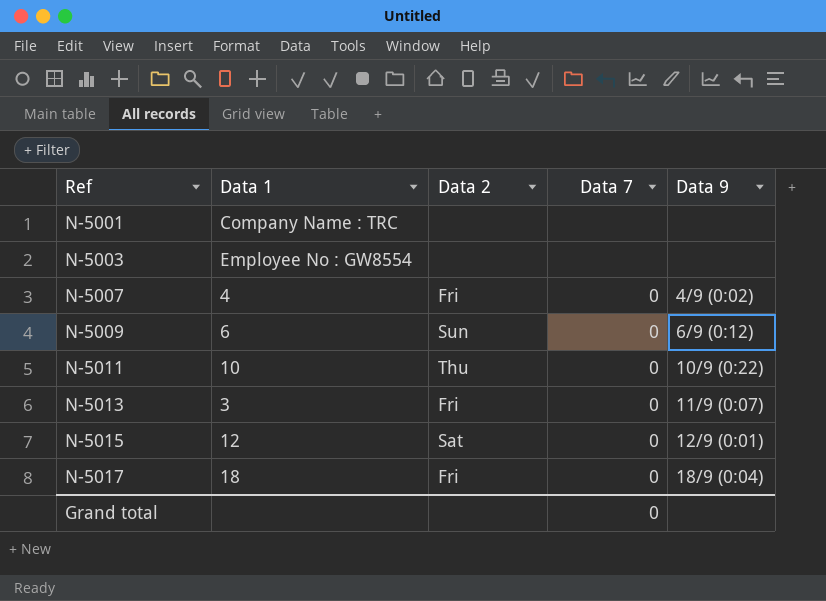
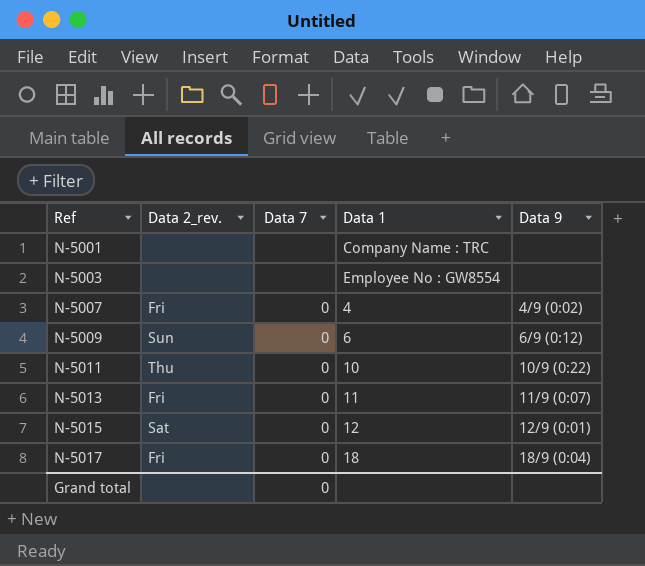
column name: Data 2 -> Data 2_rev.
column Data 1 | position: 2 -> 4
N-5013 | Data 1: 3 -> 11

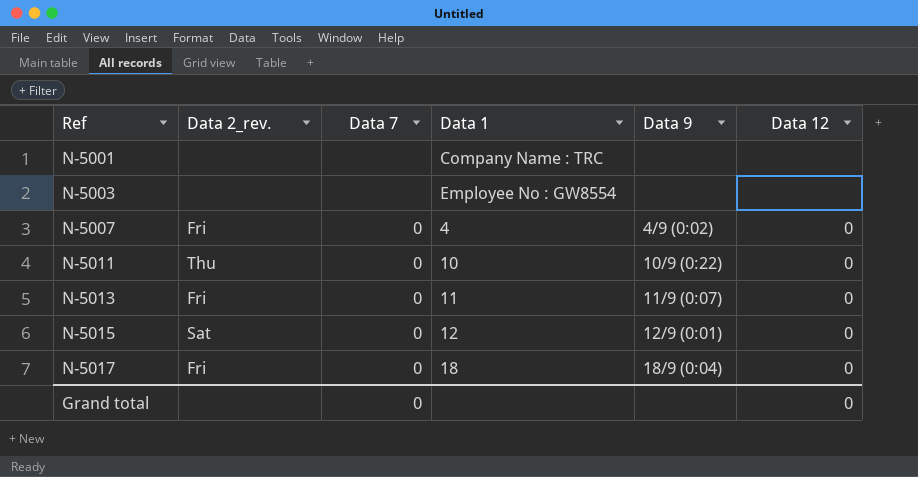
column Data 12 | position: none -> 6
row N-5009: Sun | 0 | 6 | 6/9 (0:12) -> none

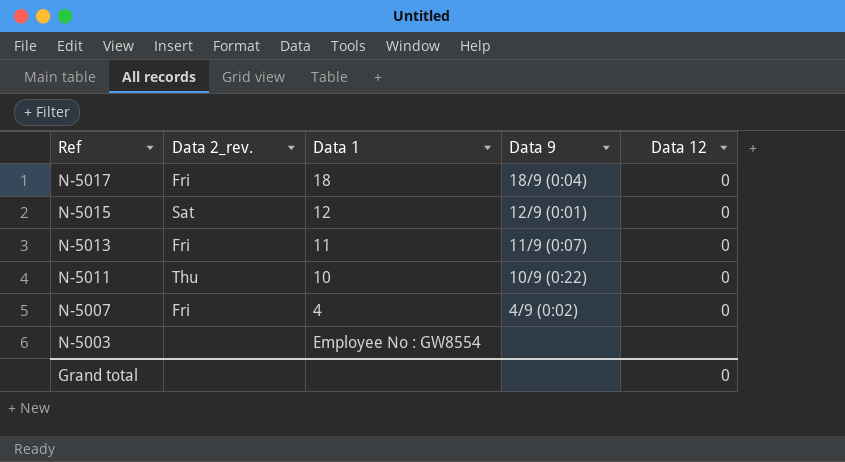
row order: Ref ascending -> Ref descending
column Data 7 | position: 3 -> none
row N-5001: none | none | Company Name : TRC | none | none -> none

